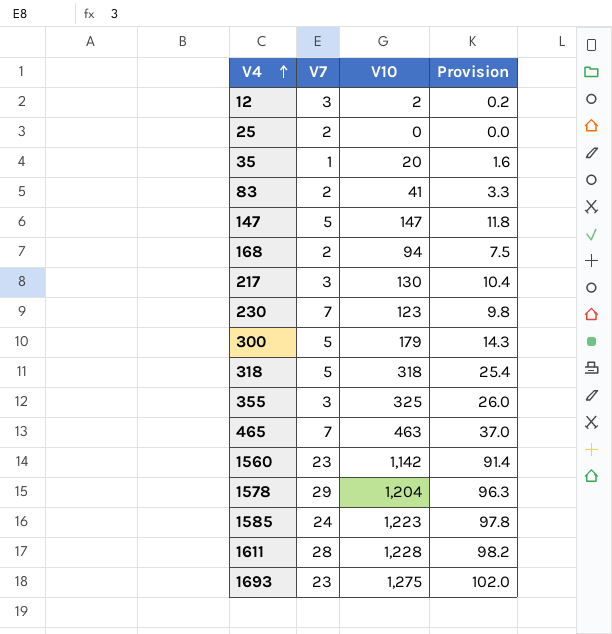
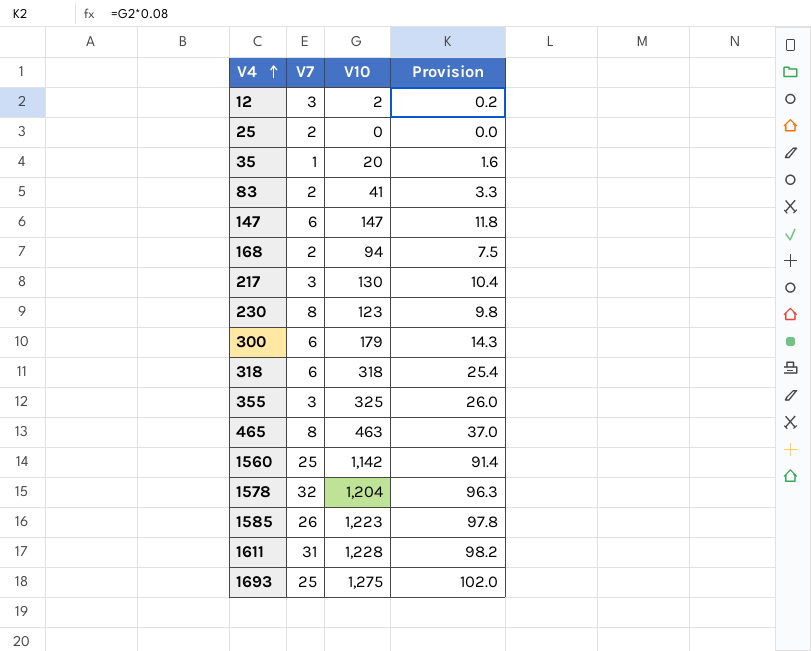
147 | V7: 5 -> 6
230 | V7: 7 -> 8
300 | V7: 5 -> 6
318 | V7: 5 -> 6
465 | V7: 7 -> 8
1560 | V7: 23 -> 25
1578 | V7: 29 -> 32
1585 | V7: 24 -> 26
1611 | V7: 28 -> 31
1693 | V7: 23 -> 25

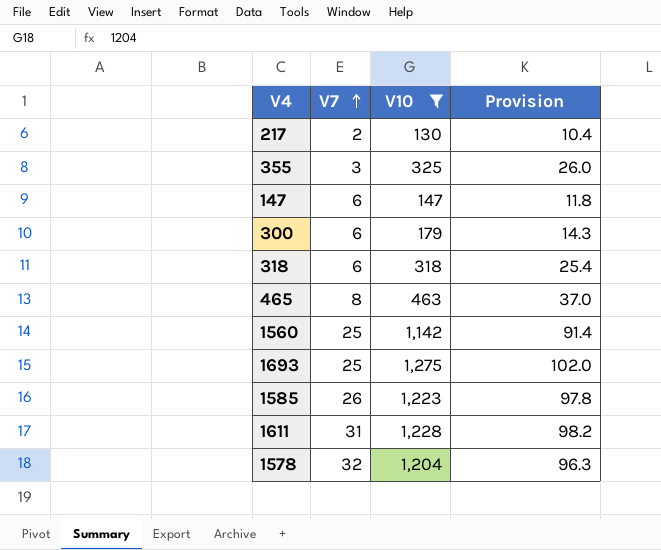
filter: none -> V10 >= 130
row order: V4 ascending -> V7 ascending
217 | V7: 3 -> 2

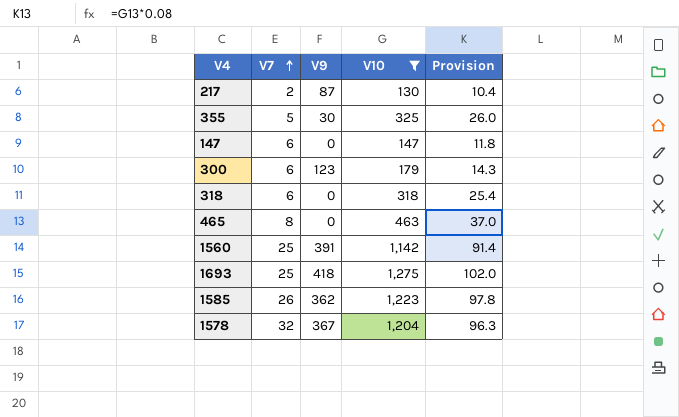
column V9 | position: none -> 3
row 1611: 31 | 1,228 | 98.2 -> none
355 | V7: 3 -> 5

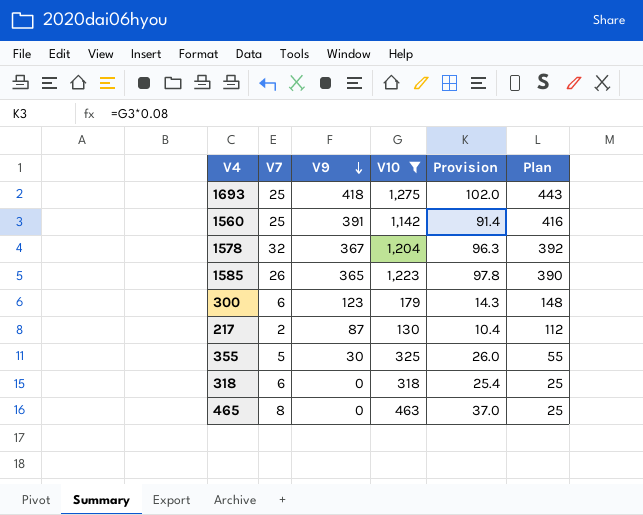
row order: V7 ascending -> V9 descending
column Plan | formula: none -> [V9] + 25
row 147: 6 | 0 | 147 | 11.8 -> none
1585 | V9: 362 -> 365

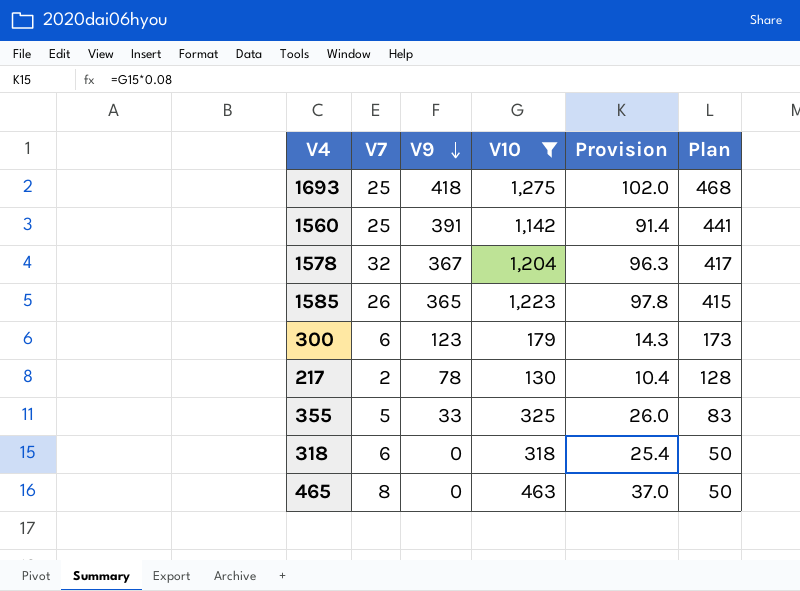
column Plan | formula: [V9] + 25 -> [V9] + 50
217 | V9: 87 -> 78
355 | V9: 30 -> 33

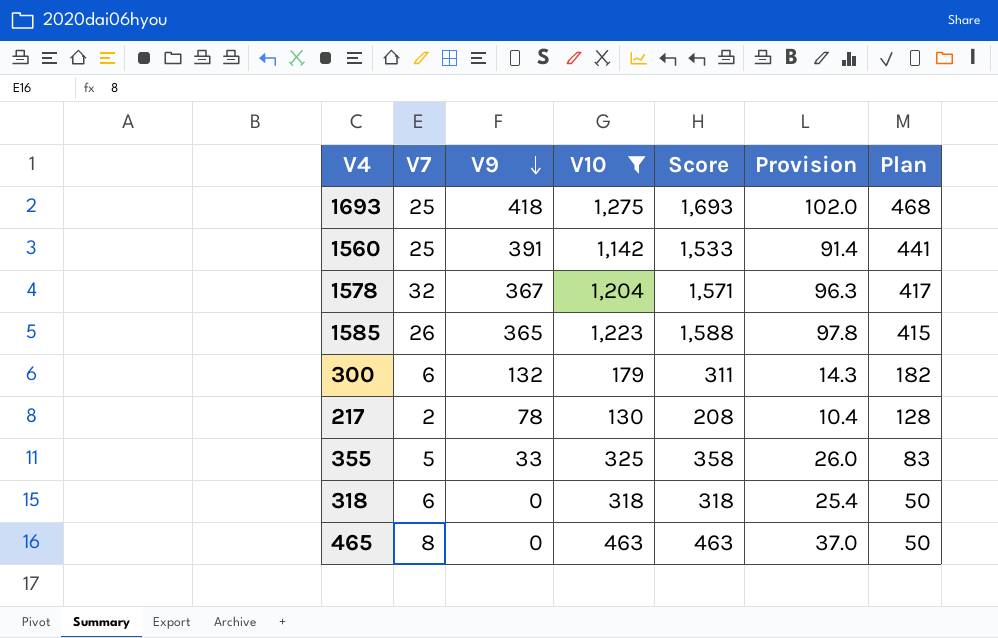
column Score | formula: none -> [V9] + [V10]
300 | V9: 123 -> 132
300 | Plan: 173 -> 182

